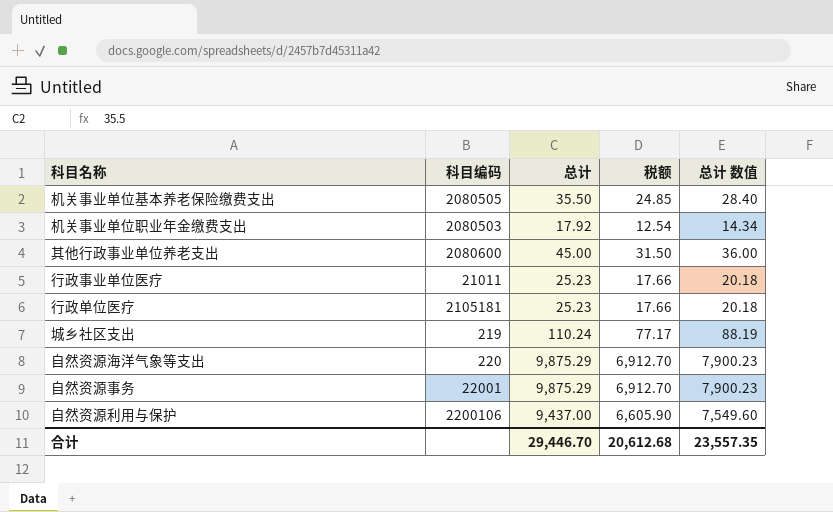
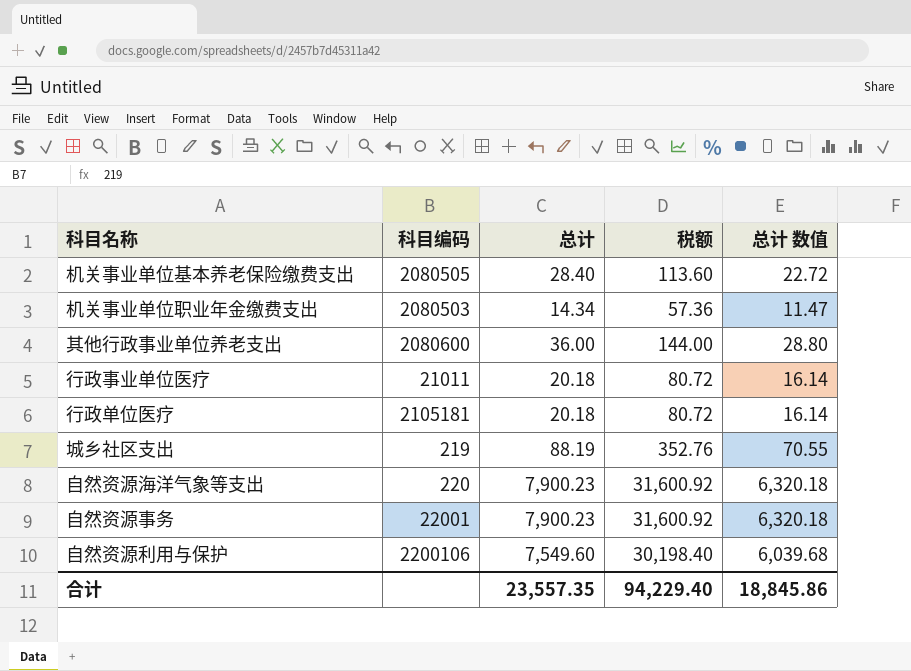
column 税额 | formula: [总计] * 0.7 -> [总计] * 4
机关事业单位基本养老保险缴费支出 | 总计: 35.50 -> 28.40
机关事业单位基本养老保险缴费支出 | 总计 数值: 28.40 -> 22.72
机关事业单位职业年金缴费支出 | 总计: 17.92 -> 14.34
机关事业单位职业年金缴费支出 | 总计 数值: 14.34 -> 11.47
其他行政事业单位养老支出 | 总计: 45.00 -> 36.00
其他行政事业单位养老支出 | 总计 数值: 36.00 -> 28.80
行政事业单位医疗 | 总计: 25.23 -> 20.18
行政事业单位医疗 | 总计 数值: 20.18 -> 16.14
行政单位医疗 | 总计: 25.23 -> 20.18
行政单位医疗 | 总计 数值: 20.18 -> 16.14
城乡社区支出 | 总计: 110.24 -> 88.19
城乡社区支出 | 总计 数值: 88.19 -> 70.55
自然资源海洋气象等支出 | 总计: 9,875.29 -> 7,900.23
自然资源海洋气象等支出 | 总计 数值: 7,900.23 -> 6,320.18
自然资源事务 | 总计: 9,875.29 -> 7,900.23
自然资源事务 | 总计 数值: 7,900.23 -> 6,320.18
自然资源利用与保护 | 总计: 9,437.00 -> 7,549.60
自然资源利用与保护 | 总计 数值: 7,549.60 -> 6,039.68
合计 | 总计: 29,446.70 -> 23,557.35
合计 | 税额: 20,612.68 -> 94,229.40
合计 | 总计 数值: 23,557.35 -> 18,845.86

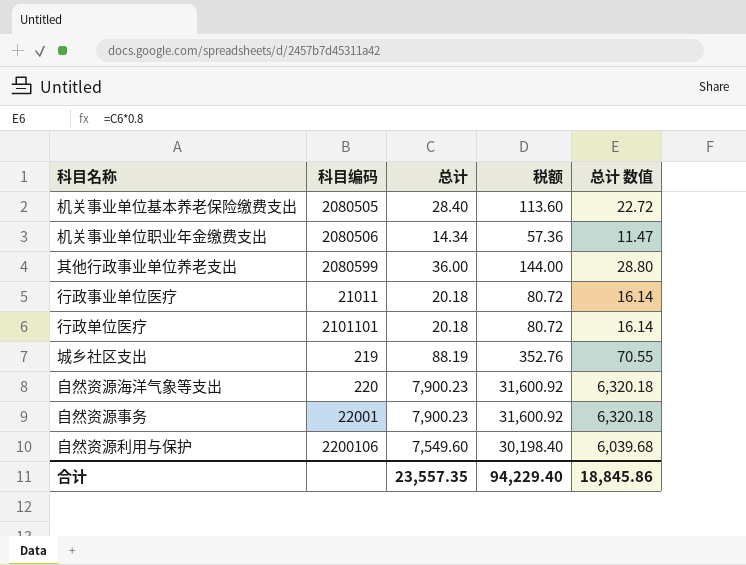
机关事业单位职业年金缴费支出 | 科目编码: 2080503 -> 2080506
其他行政事业单位养老支出 | 科目编码: 2080600 -> 2080599
行政单位医疗 | 科目编码: 2105181 -> 2101101

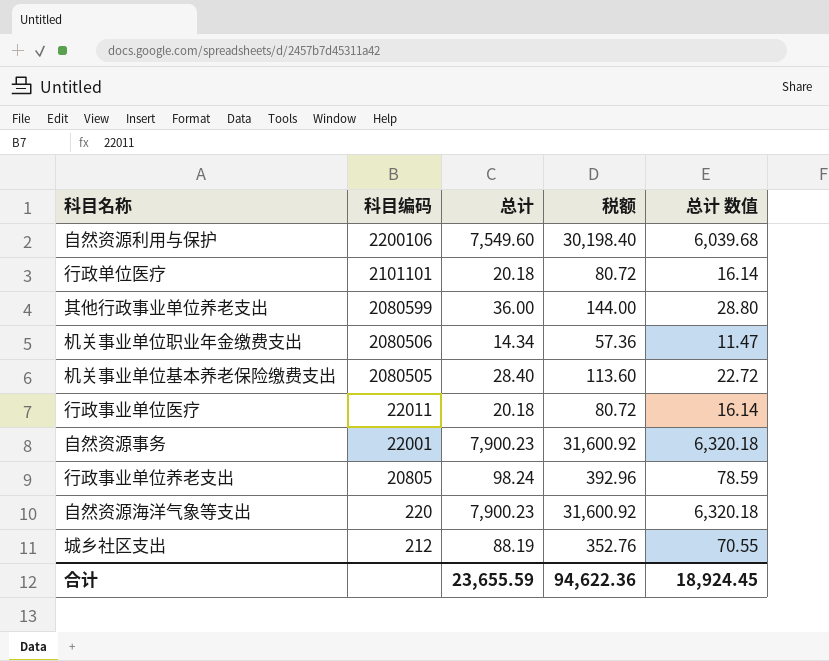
row order: none -> 科目编码 descending
行政事业单位医疗 | 科目编码: 21011 -> 22011
row 行政事业单位养老支出: none -> 20805 | 98.24 | 392.96 | 78.59
城乡社区支出 | 科目编码: 219 -> 212
合计 | 总计: 23,557.35 -> 23,655.59
合计 | 税额: 94,229.40 -> 94,622.36
合计 | 总计 数值: 18,845.86 -> 18,924.45

